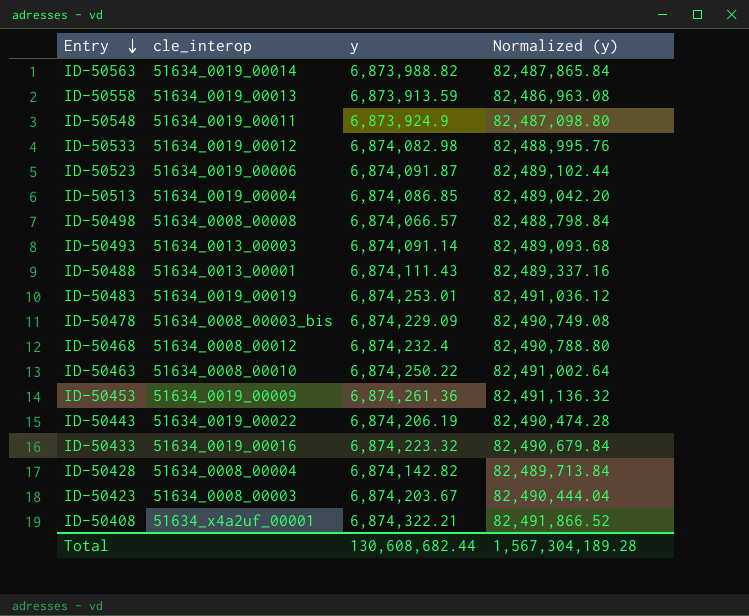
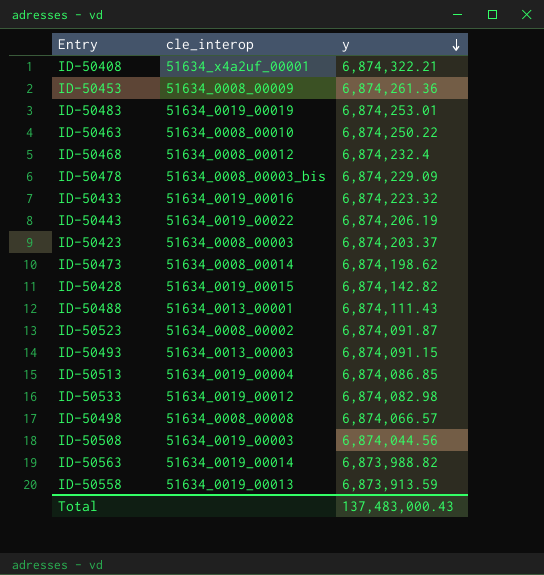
row order: Entry descending -> y descending
column Normalized (y) | formula: [y] * 12 -> none
row ID-50548: 51634_0019_00011 | 6,873,924.9 | 82,487,098.80 -> none
ID-50453 | cle_interop: 51634_0019_00009 -> 51634_0008_00009
ID-50423 | y: 6,874,203.67 -> 6,874,203.37
row ID-50473: none -> 51634_0008_00014 | 6,874,198.62
ID-50428 | cle_interop: 51634_0008_00004 -> 51634_0019_00015
ID-50523 | cle_interop: 51634_0019_00006 -> 51634_0008_00002
ID-50493 | y: 6,874,091.14 -> 6,874,091.15
row ID-50508: none -> 51634_0019_00003 | 6,874,044.56
Total | y: 130,608,682.44 -> 137,483,000.43

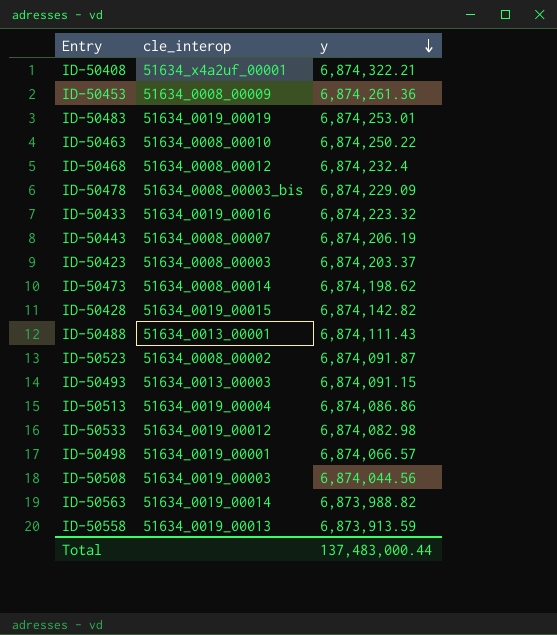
ID-50443 | cle_interop: 51634_0019_00022 -> 51634_0008_00007
ID-50513 | y: 6,874,086.85 -> 6,874,086.86
ID-50498 | cle_interop: 51634_0008_00008 -> 51634_0019_00001
Total | y: 137,483,000.43 -> 137,483,000.44

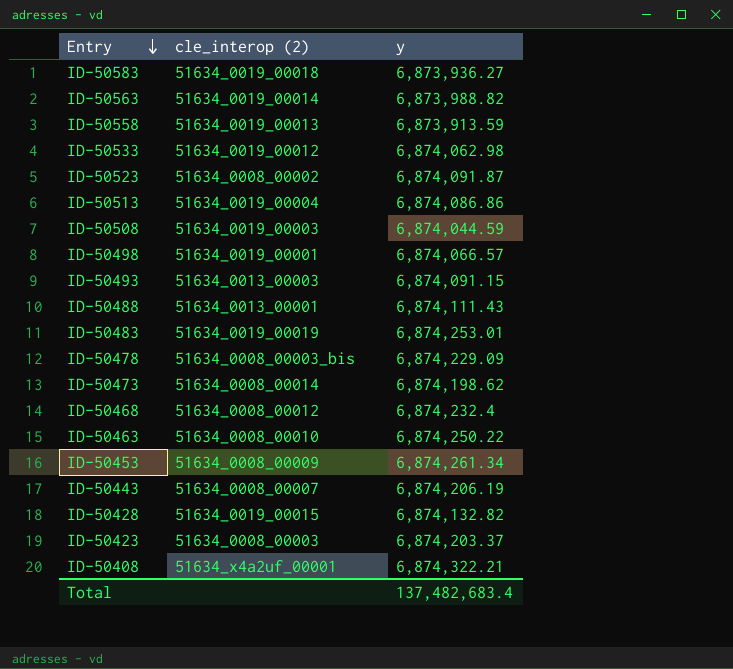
row order: y descending -> Entry descending
column name: cle_interop -> cle_interop (2)
row ID-50433: 51634_0019_00016 | 6,874,223.32 -> none
row ID-50583: none -> 51634_0019_00018 | 6,873,936.27
ID-50533 | y: 6,874,082.98 -> 6,874,062.98
ID-50508 | y: 6,874,044.56 -> 6,874,044.59
ID-50453 | y: 6,874,261.36 -> 6,874,261.34
ID-50428 | y: 6,874,142.82 -> 6,874,132.82
Total | y: 137,483,000.44 -> 137,482,683.4

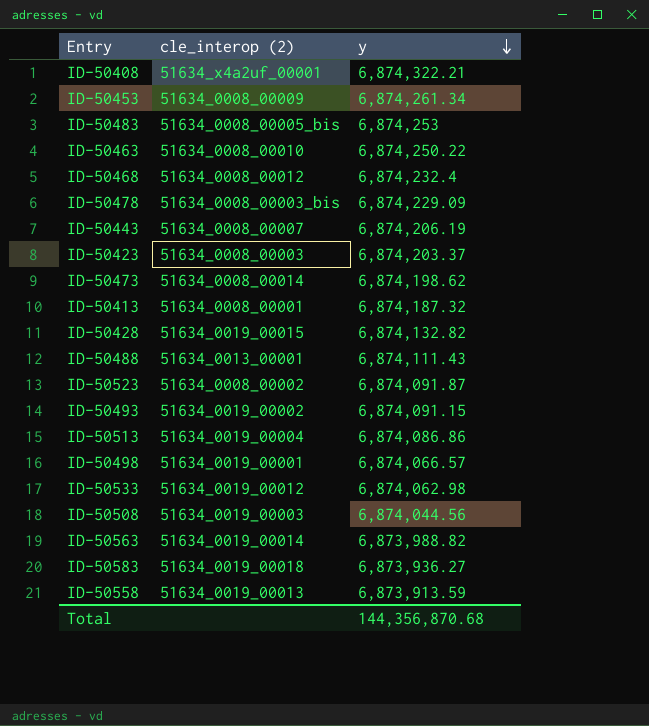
row order: Entry descending -> y descending
ID-50483 | cle_interop (2): 51634_0019_00019 -> 51634_0008_00005_bis
ID-50483 | y: 6,874,253.01 -> 6,874,253
row ID-50413: none -> 51634_0008_00001 | 6,874,187.32
ID-50493 | cle_interop (2): 51634_0013_00003 -> 51634_0019_00002
ID-50508 | y: 6,874,044.59 -> 6,874,044.56
Total | y: 137,482,683.4 -> 144,356,870.68

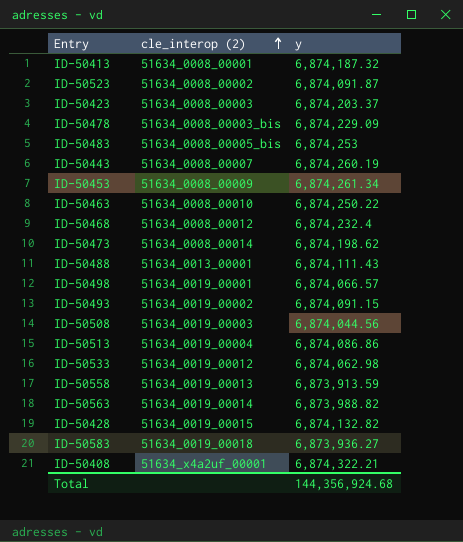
row order: y descending -> cle_interop (2) ascending
ID-50443 | y: 6,874,206.19 -> 6,874,260.19
Total | y: 144,356,870.68 -> 144,356,924.68

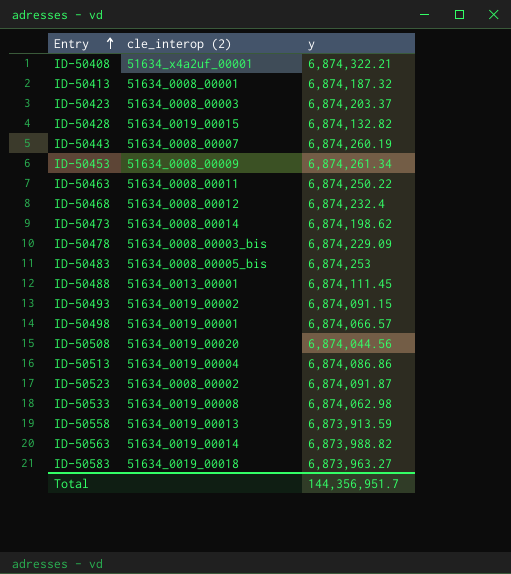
row order: cle_interop (2) ascending -> Entry ascending
ID-50463 | cle_interop (2): 51634_0008_00010 -> 51634_0008_00011
ID-50488 | y: 6,874,111.43 -> 6,874,111.45
ID-50508 | cle_interop (2): 51634_0019_00003 -> 51634_0019_00020
ID-50533 | cle_interop (2): 51634_0019_00012 -> 51634_0019_00008
ID-50583 | y: 6,873,936.27 -> 6,873,963.27
Total | y: 144,356,924.68 -> 144,356,951.7

